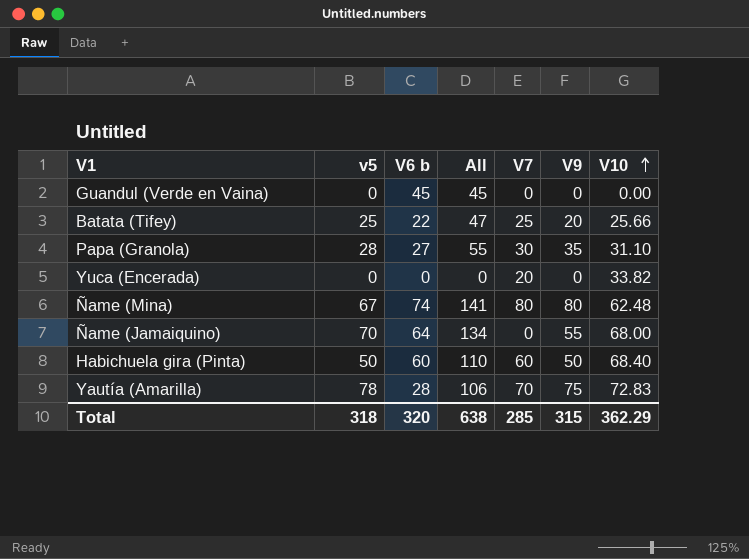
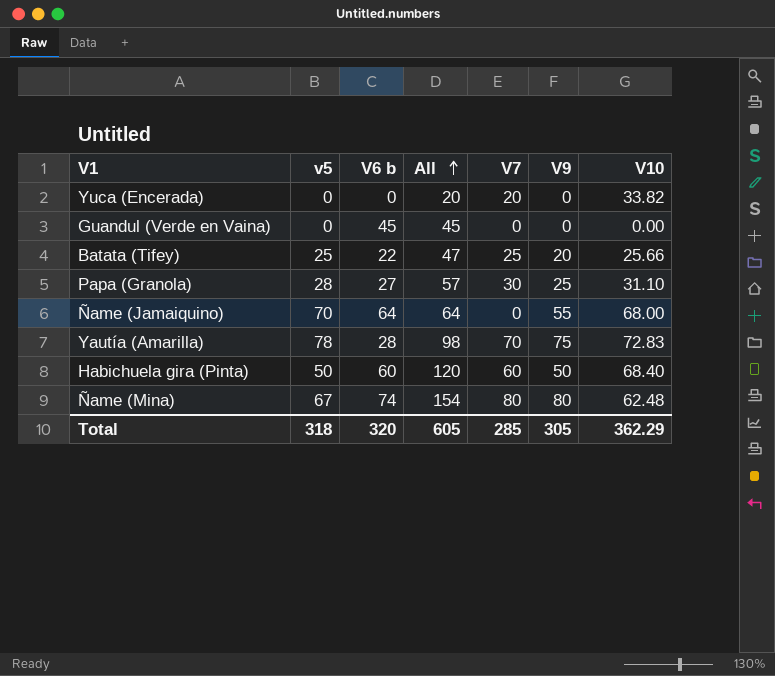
row order: V10 ascending -> All ascending
column All | formula: [v5] + [V6 b] -> [V6 b] + [V7]
Papa (Granola) | V9: 35 -> 25
Total | All: 638 -> 605
Total | V9: 315 -> 305

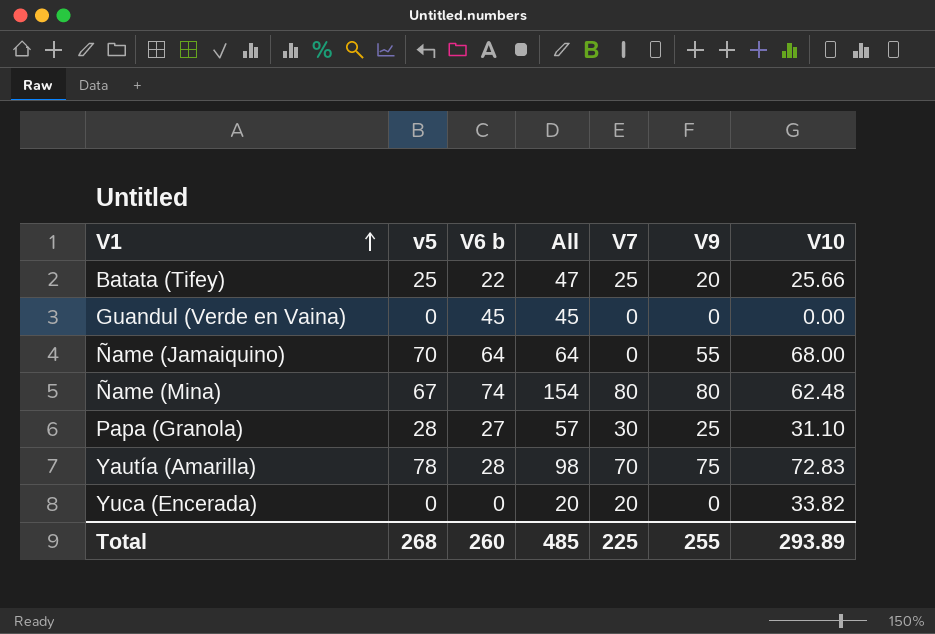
row order: All ascending -> V1 ascending
row Habichuela gira (Pinta): 50 | 60 | 120 | 60 | 50 | 68.40 -> none
Total | v5: 318 -> 268
Total | V6 b: 320 -> 260
Total | All: 605 -> 485
Total | V7: 285 -> 225
Total | V9: 305 -> 255
Total | V10: 362.29 -> 293.89

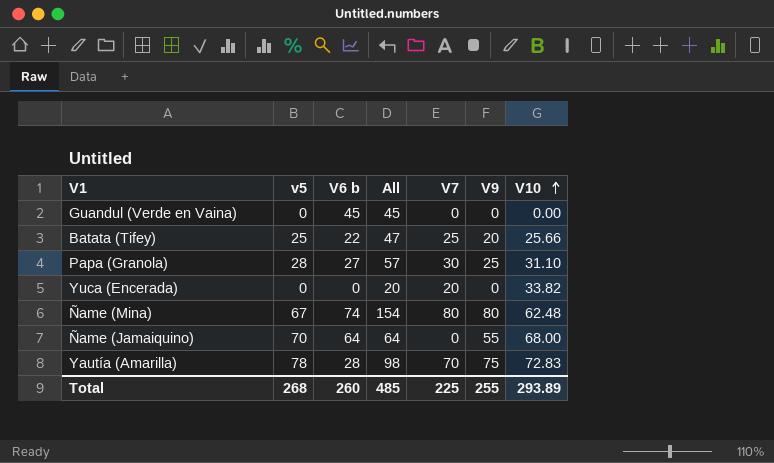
row order: V1 ascending -> V10 ascending

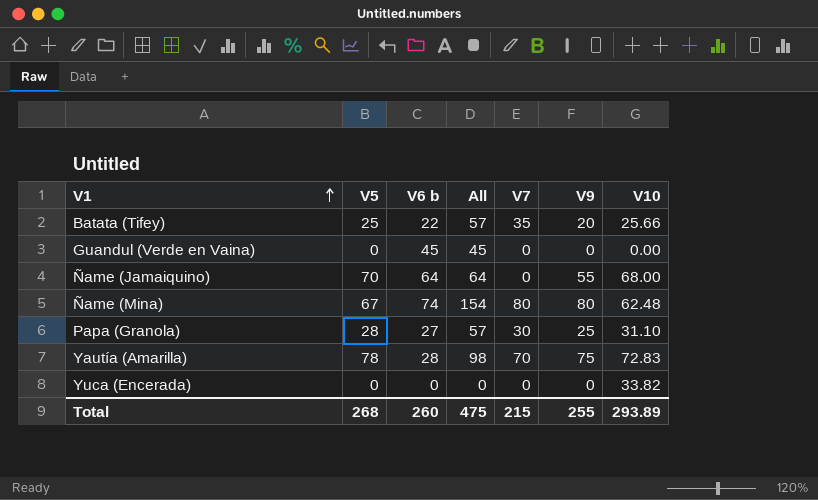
row order: V10 ascending -> V1 ascending
column name: v5 -> V5
Batata (Tifey) | All: 47 -> 57
Batata (Tifey) | V7: 25 -> 35
Yuca (Encerada) | All: 20 -> 0
Yuca (Encerada) | V7: 20 -> 0
Total | All: 485 -> 475
Total | V7: 225 -> 215

